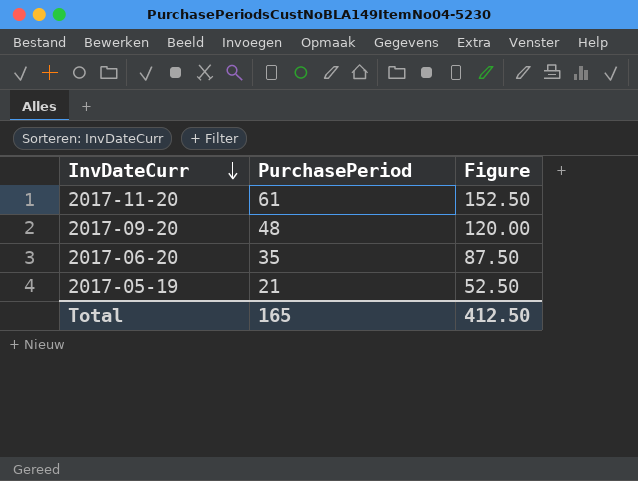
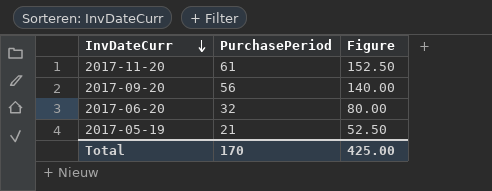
2017-09-20 | PurchasePeriod: 48 -> 56
2017-09-20 | Figure: 120.00 -> 140.00
2017-06-20 | PurchasePeriod: 35 -> 32
2017-06-20 | Figure: 87.50 -> 80.00
Total | PurchasePeriod: 165 -> 170
Total | Figure: 412.50 -> 425.00

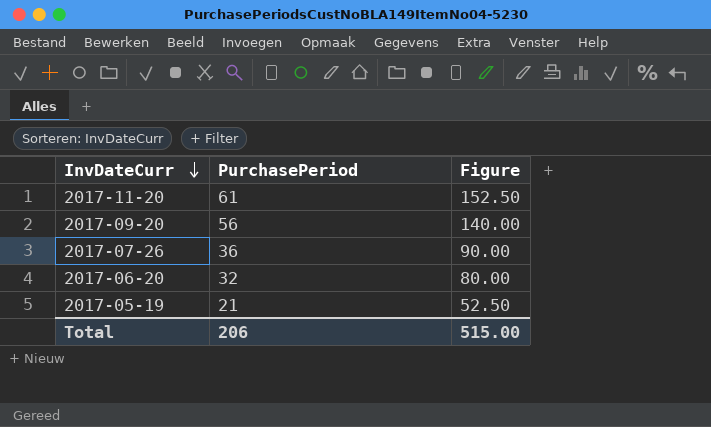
row 2017-07-26: none -> 36 | 90.00
Total | PurchasePeriod: 170 -> 206
Total | Figure: 425.00 -> 515.00

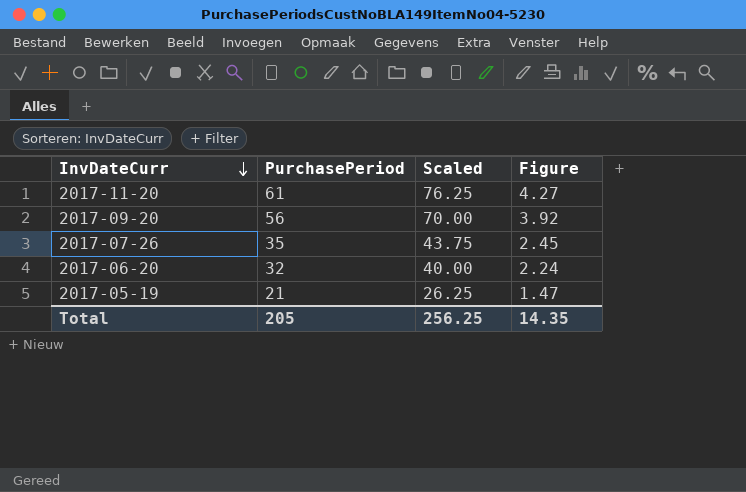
column Scaled | formula: none -> [PurchasePeriod] * 1.25
column Figure | formula: [PurchasePeriod] * 2.5 -> [PurchasePeriod] * 0.07
2017-07-26 | PurchasePeriod: 36 -> 35
Total | PurchasePeriod: 206 -> 205
Total | Figure: 515.00 -> 14.35

